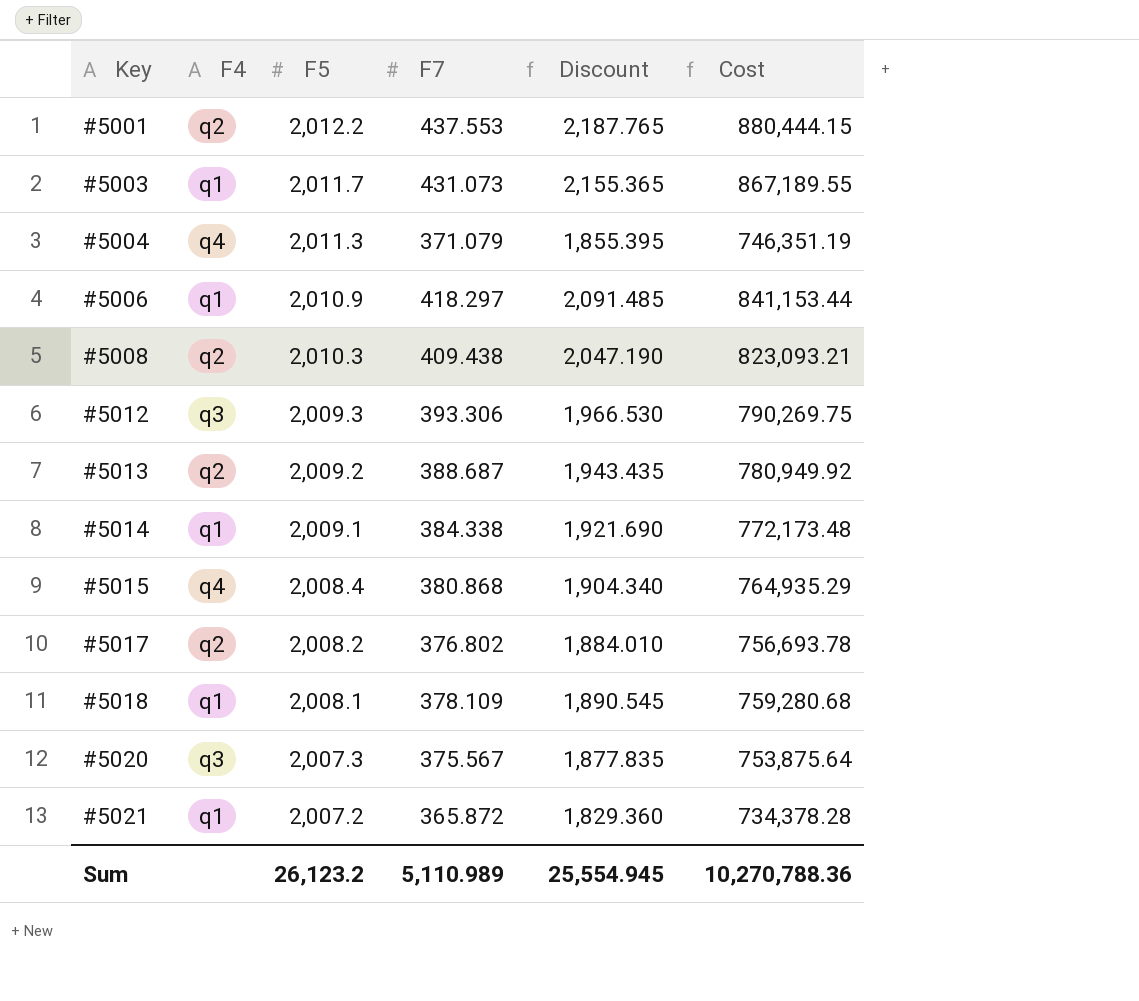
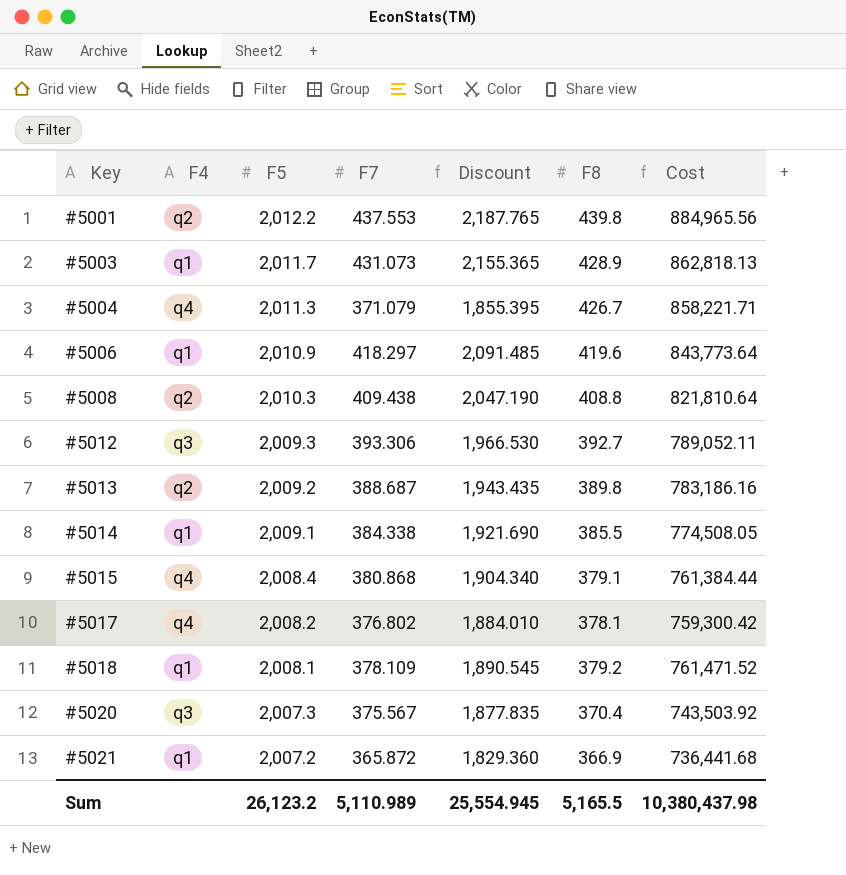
column F8 | position: none -> 6
column Cost | formula: [F5] * [F7] -> [F5] * [F8]
#5017 | F4: q2 -> q4
Sum | Cost: 10,270,788.36 -> 10,380,437.98

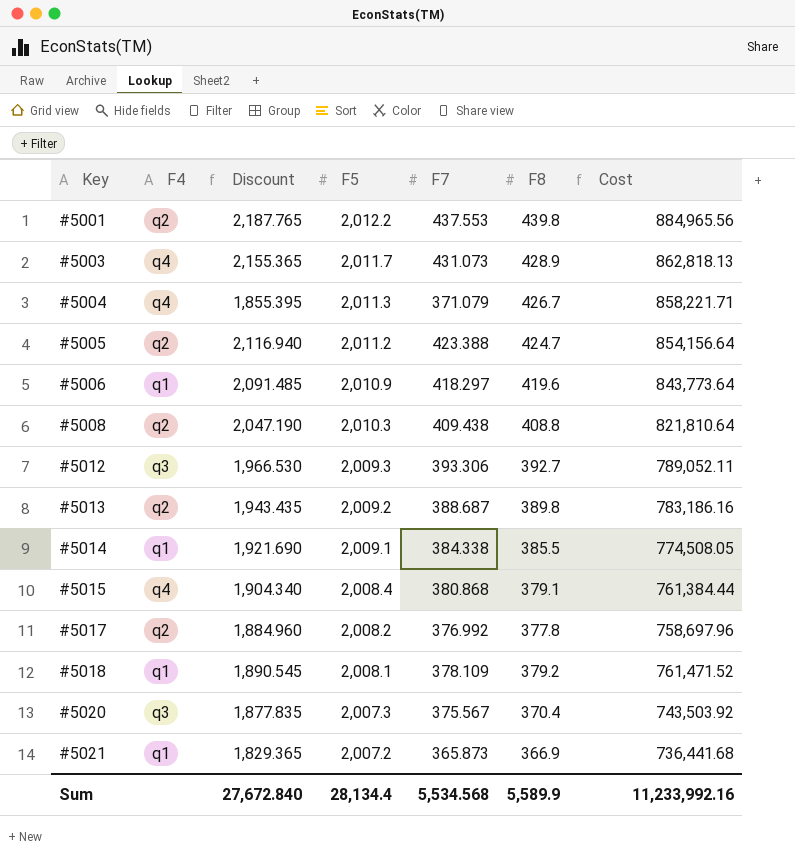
column Discount | position: 5 -> 3
#5003 | F4: q1 -> q4
row #5005: none -> q2 | 2,116.940 | 2,011.2 | 423.388 | 424.7 | 854,156.64
#5017 | F4: q4 -> q2
#5017 | Discount: 1,884.010 -> 1,884.960
#5017 | F7: 376.802 -> 376.992
#5017 | F8: 378.1 -> 377.8
#5017 | Cost: 759,300.42 -> 758,697.96
#5021 | Discount: 1,829.360 -> 1,829.365
#5021 | F7: 365.872 -> 365.873
Sum | Discount: 25,554.945 -> 27,672.840
Sum | F5: 26,123.2 -> 28,134.4
Sum | F7: 5,110.989 -> 5,534.568
Sum | F8: 5,165.5 -> 5,589.9
Sum | Cost: 10,380,437.98 -> 11,233,992.16

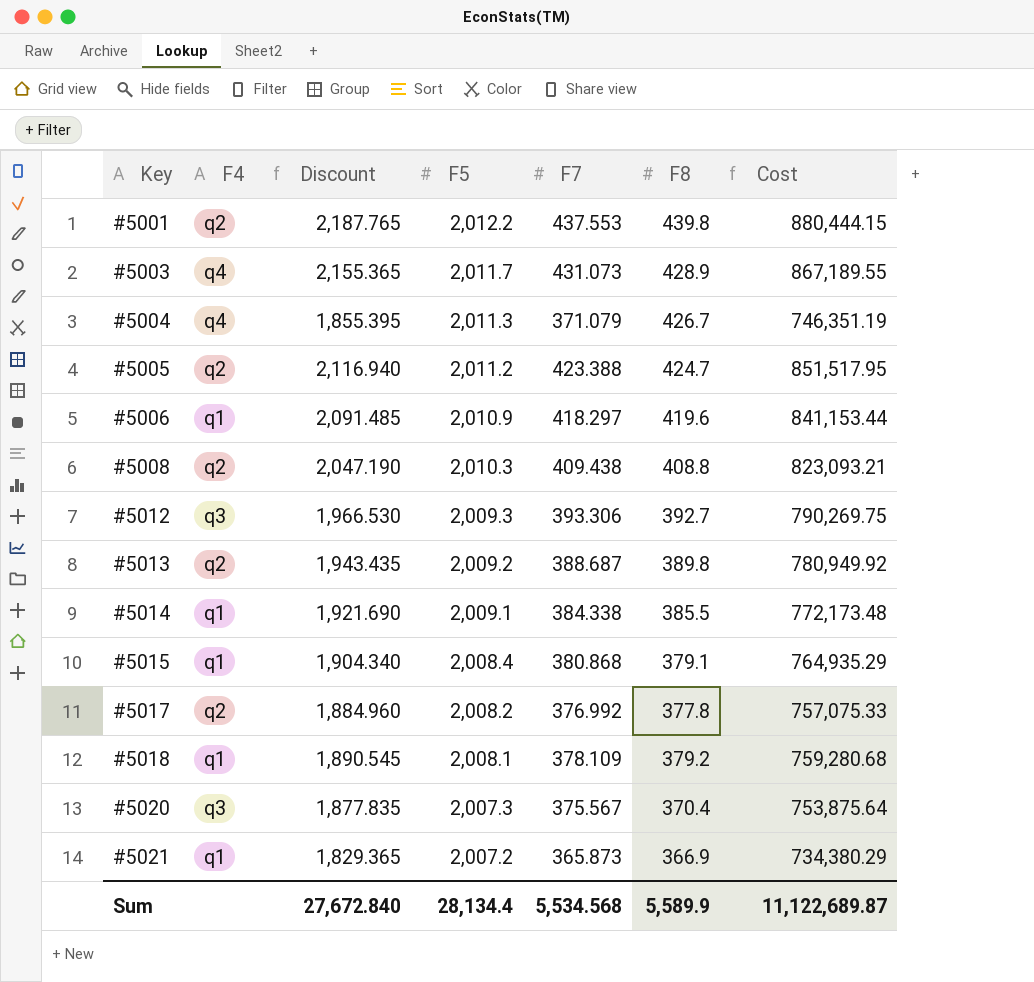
column Cost | formula: [F5] * [F8] -> [F5] * [F7]
#5015 | F4: q4 -> q1
Sum | Cost: 11,233,992.16 -> 11,122,689.87

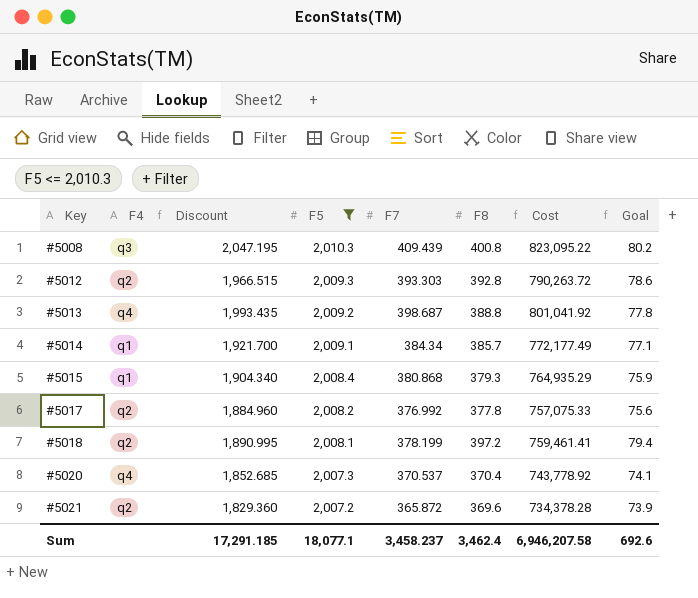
filter: none -> F5 <= 2,010.3
column Goal | formula: none -> [F8] * 0.2
#5008 | F4: q2 -> q3
#5008 | Discount: 2,047.190 -> 2,047.195
#5008 | F7: 409.438 -> 409.439
#5008 | F8: 408.8 -> 400.8
#5008 | Cost: 823,093.21 -> 823,095.22
#5012 | F4: q3 -> q2
#5012 | Discount: 1,966.530 -> 1,966.515
#5012 | F7: 393.306 -> 393.303
#5012 | F8: 392.7 -> 392.8
#5012 | Cost: 790,269.75 -> 790,263.72
#5013 | F4: q2 -> q4
#5013 | Discount: 1,943.435 -> 1,993.435
#5013 | F7: 388.687 -> 398.687
#5013 | F8: 389.8 -> 388.8
#5013 | Cost: 780,949.92 -> 801,041.92
#5014 | Discount: 1,921.690 -> 1,921.700
#5014 | F7: 384.338 -> 384.34
#5014 | F8: 385.5 -> 385.7
#5014 | Cost: 772,173.48 -> 772,177.49
#5015 | F8: 379.1 -> 379.3
#5018 | F4: q1 -> q2
#5018 | Discount: 1,890.545 -> 1,890.995
#5018 | F7: 378.109 -> 378.199
#5018 | F8: 379.2 -> 397.2
#5018 | Cost: 759,280.68 -> 759,461.41
#5020 | F4: q3 -> q4
#5020 | Discount: 1,877.835 -> 1,852.685
#5020 | F7: 375.567 -> 370.537
#5020 | Cost: 753,875.64 -> 743,778.92
#5021 | F4: q1 -> q2
#5021 | Discount: 1,829.365 -> 1,829.360
#5021 | F7: 365.873 -> 365.872
#5021 | F8: 366.9 -> 369.6
#5021 | Cost: 734,380.29 -> 734,378.28
Sum | Discount: 27,672.840 -> 17,291.185
Sum | F5: 28,134.4 -> 18,077.1
Sum | F7: 5,534.568 -> 3,458.237
Sum | F8: 5,589.9 -> 3,462.4
Sum | Cost: 11,122,689.87 -> 6,946,207.58

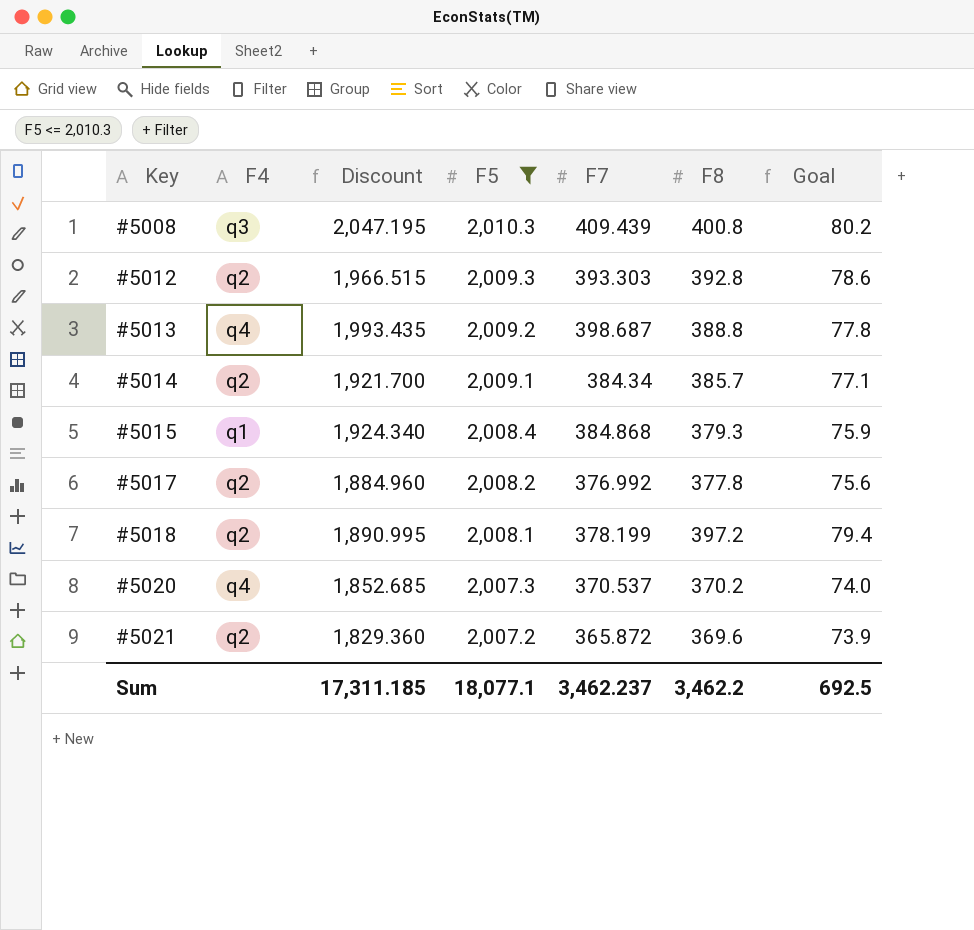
column Cost | formula: [F5] * [F7] -> none
#5014 | F4: q1 -> q2
#5015 | Discount: 1,904.340 -> 1,924.340
#5015 | F7: 380.868 -> 384.868
#5020 | F8: 370.4 -> 370.2
#5020 | Goal: 74.1 -> 74.0
Sum | Discount: 17,291.185 -> 17,311.185
Sum | F7: 3,458.237 -> 3,462.237
Sum | F8: 3,462.4 -> 3,462.2
Sum | Goal: 692.6 -> 692.5

